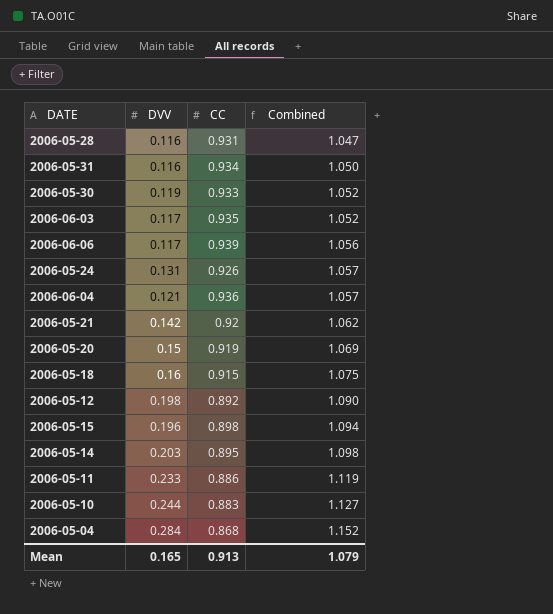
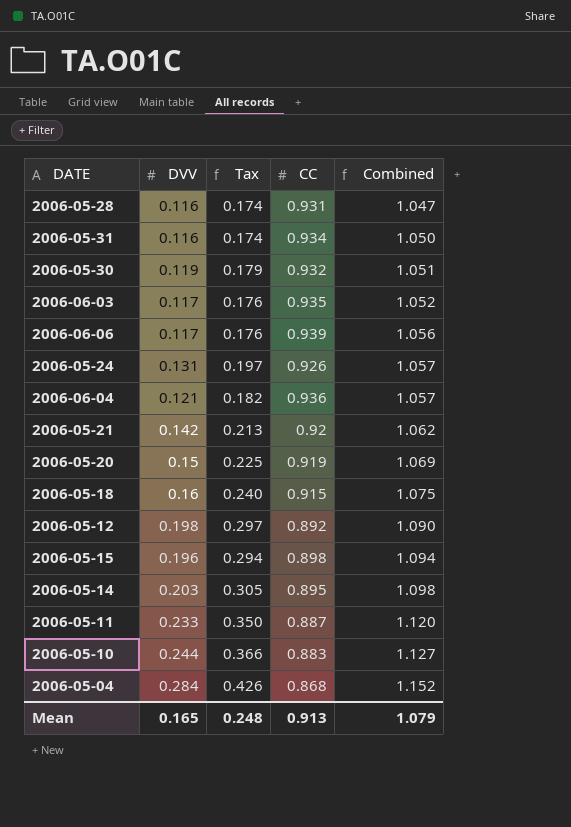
column Tax | formula: none -> [DVV] * 1.5
2006-05-30 | CC: 0.933 -> 0.932
2006-05-30 | Combined: 1.052 -> 1.051
2006-05-11 | CC: 0.886 -> 0.887
2006-05-11 | Combined: 1.119 -> 1.120

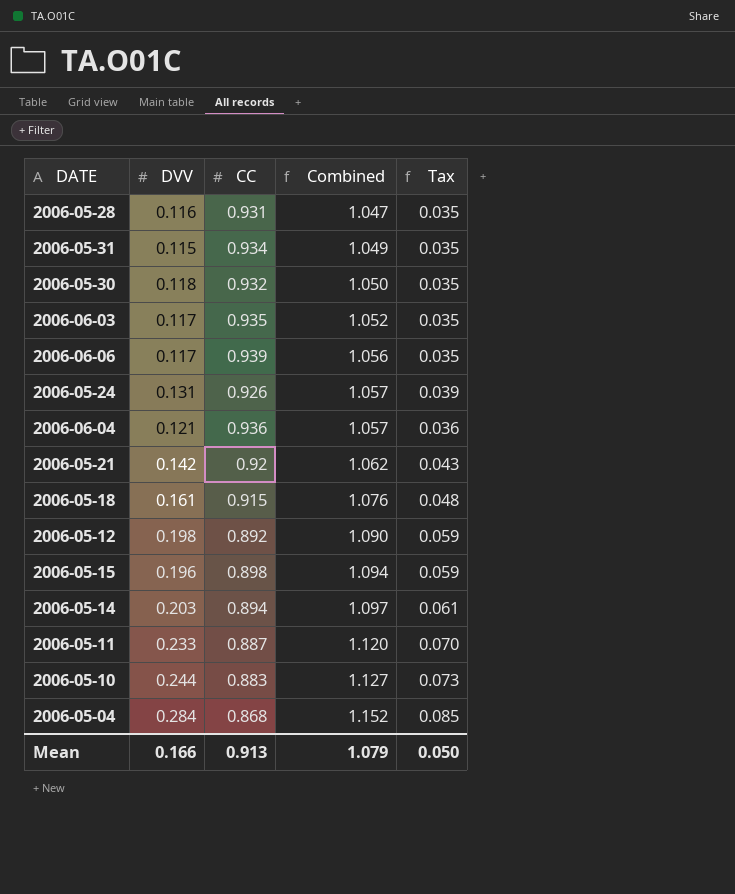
column Tax | formula: [DVV] * 1.5 -> [DVV] * 0.3
column Tax | position: 3 -> 5
row 2006-05-20: 0.15 | 0.225 | 0.919 | 1.069 -> none
2006-05-31 | DVV: 0.116 -> 0.115
2006-05-31 | Combined: 1.050 -> 1.049
2006-05-30 | DVV: 0.119 -> 0.118
2006-05-30 | Combined: 1.051 -> 1.050
2006-05-18 | DVV: 0.16 -> 0.161
2006-05-18 | Combined: 1.075 -> 1.076
2006-05-14 | CC: 0.895 -> 0.894
2006-05-14 | Combined: 1.098 -> 1.097
Mean | DVV: 0.165 -> 0.166
Mean | Tax: 0.248 -> 0.050

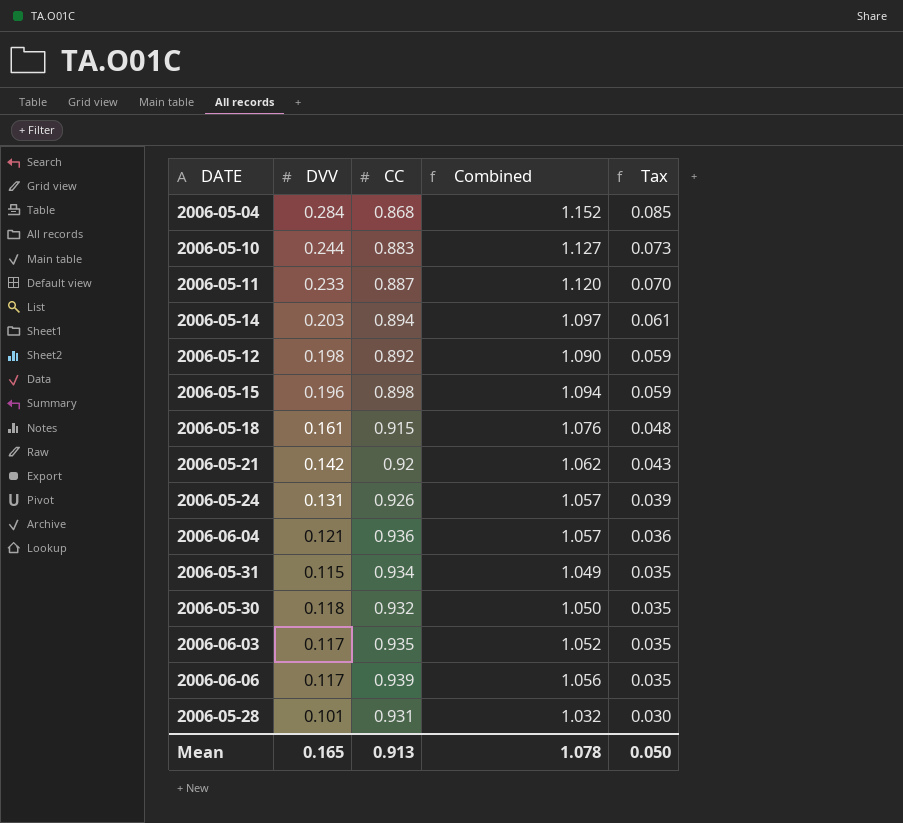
row order: Combined ascending -> Tax descending
2006-05-28 | DVV: 0.116 -> 0.101
2006-05-28 | Combined: 1.047 -> 1.032
2006-05-28 | Tax: 0.035 -> 0.030
Mean | DVV: 0.166 -> 0.165
Mean | Combined: 1.079 -> 1.078

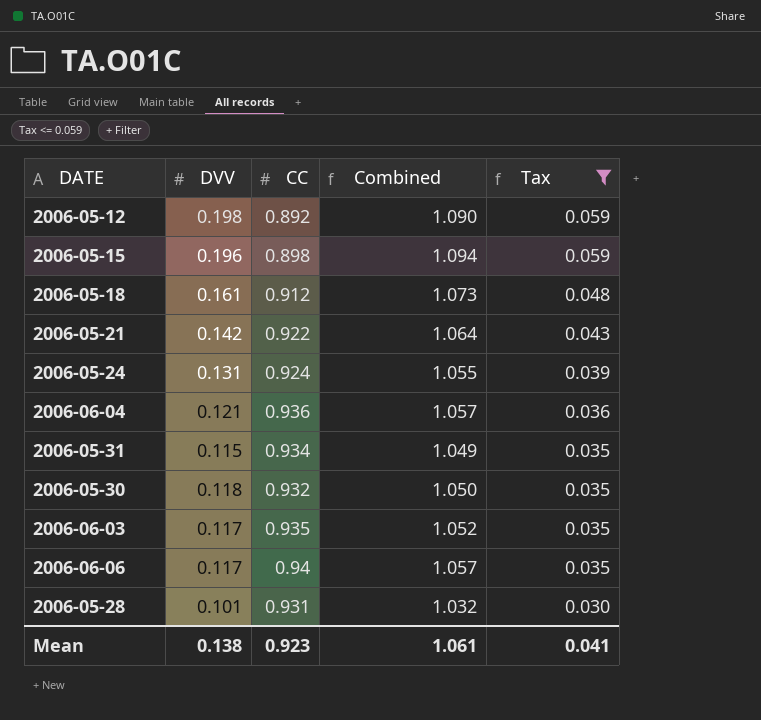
filter: none -> Tax <= 0.059
2006-05-18 | CC: 0.915 -> 0.912
2006-05-18 | Combined: 1.076 -> 1.073
2006-05-21 | CC: 0.92 -> 0.922
2006-05-21 | Combined: 1.062 -> 1.064
2006-05-24 | CC: 0.926 -> 0.924
2006-05-24 | Combined: 1.057 -> 1.055
2006-06-06 | CC: 0.939 -> 0.94
2006-06-06 | Combined: 1.056 -> 1.057
Mean | DVV: 0.165 -> 0.138
Mean | CC: 0.913 -> 0.923
Mean | Combined: 1.078 -> 1.061
Mean | Tax: 0.050 -> 0.041

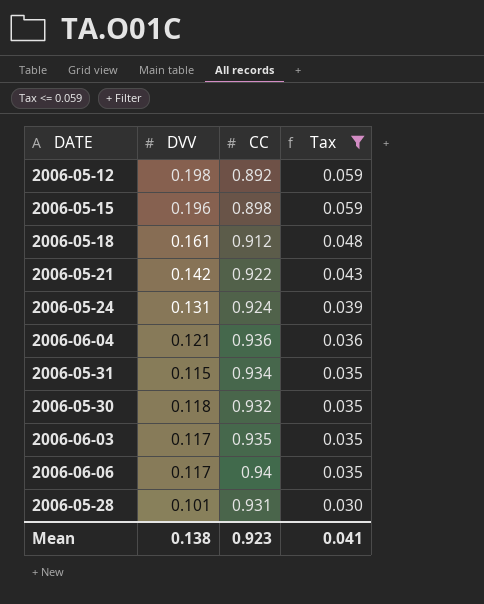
column Combined | formula: [DVV] + [CC] -> none

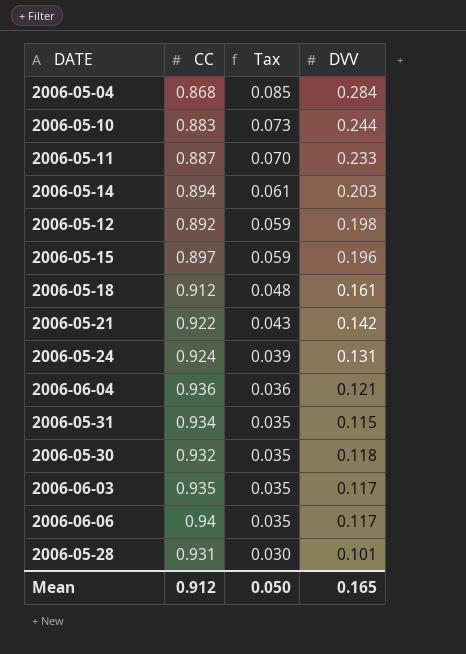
filter: Tax <= 0.059 -> none
column DVV | position: 2 -> 4
2006-05-15 | CC: 0.898 -> 0.897
Mean | CC: 0.923 -> 0.912
Mean | Tax: 0.041 -> 0.050
Mean | DVV: 0.138 -> 0.165

